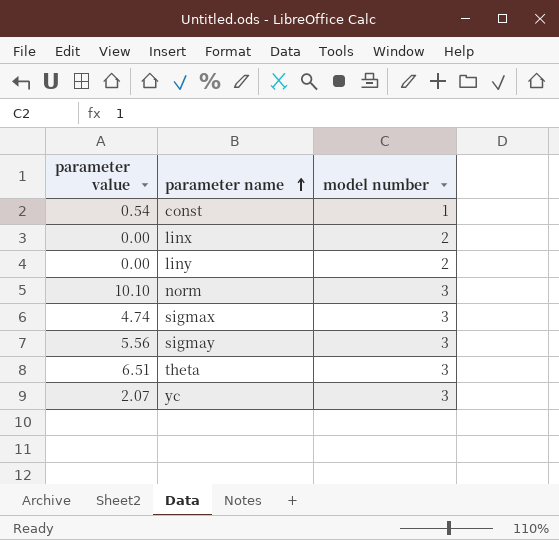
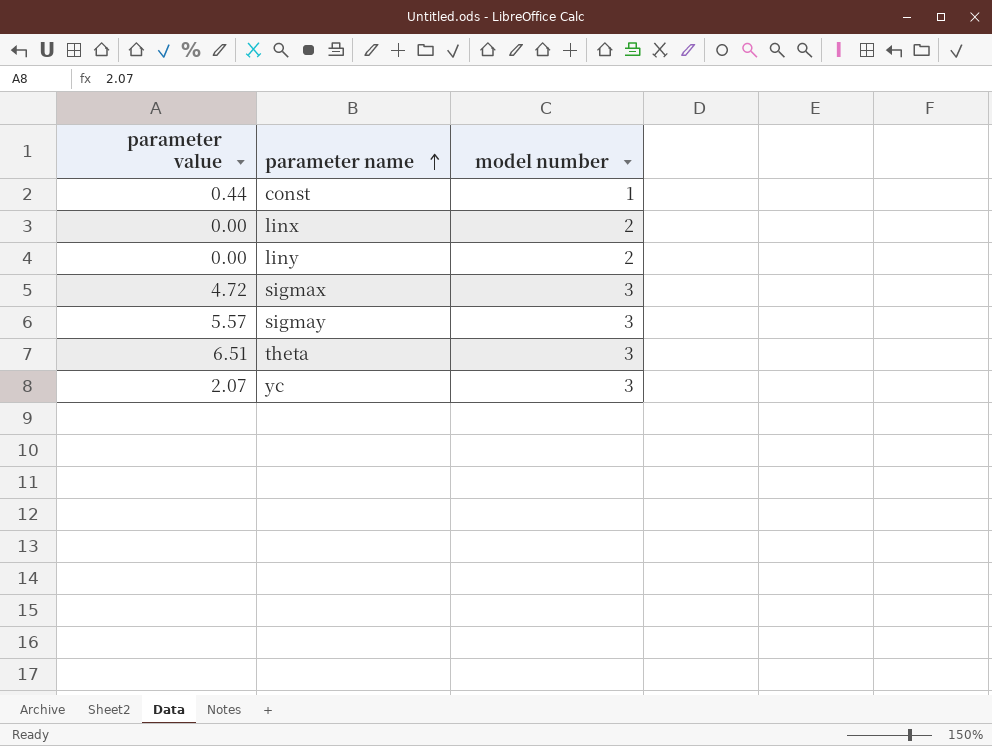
row norm: 10.10 | 3 -> none
const | parameter value: 0.54 -> 0.44
sigmax | parameter value: 4.74 -> 4.72
sigmay | parameter value: 5.56 -> 5.57

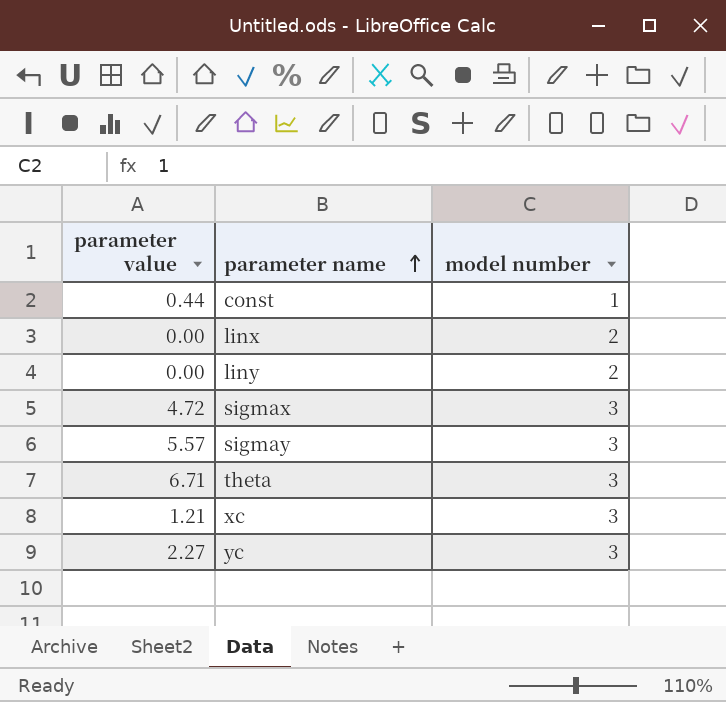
theta | parameter value: 6.51 -> 6.71
row xc: none -> 1.21 | 3
yc | parameter value: 2.07 -> 2.27

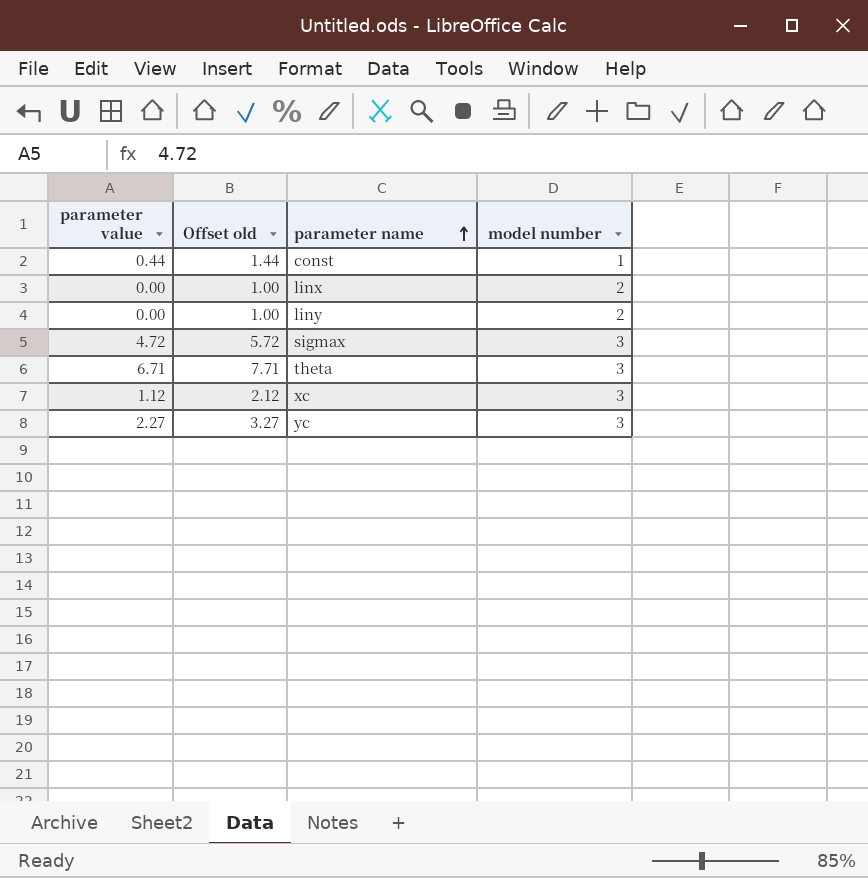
column Offset old | formula: none -> [parameter value] + 1
row sigmay: 5.57 | 3 -> none
xc | parameter value: 1.21 -> 1.12

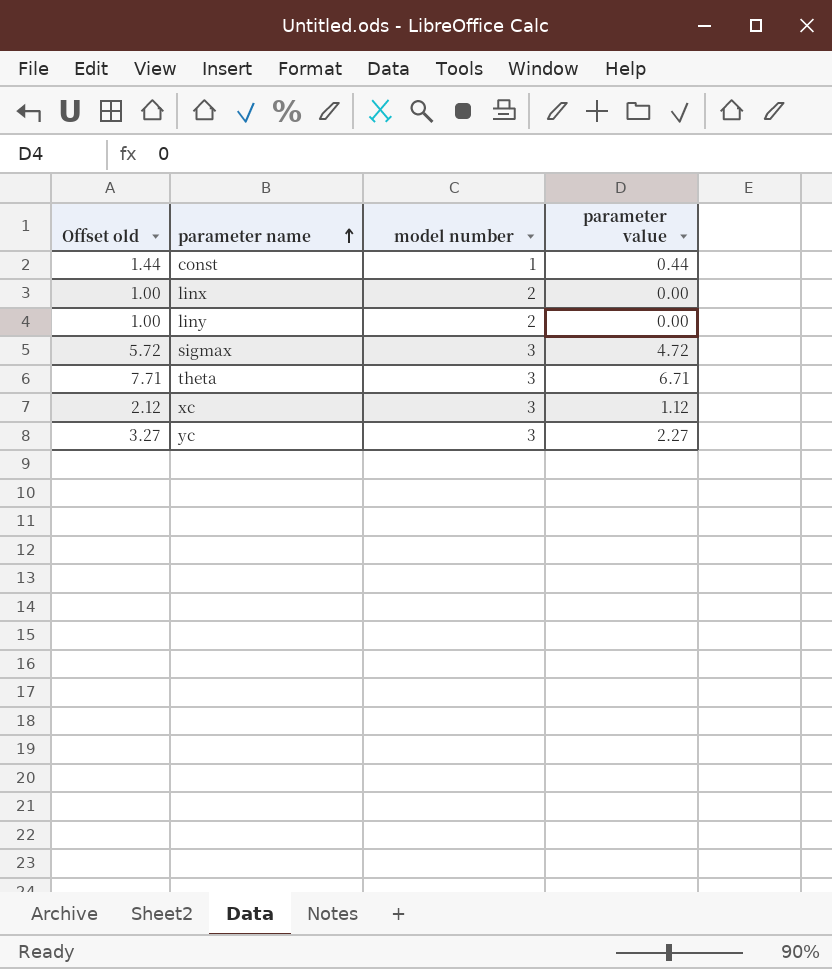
column parameter value | position: 1 -> 4

